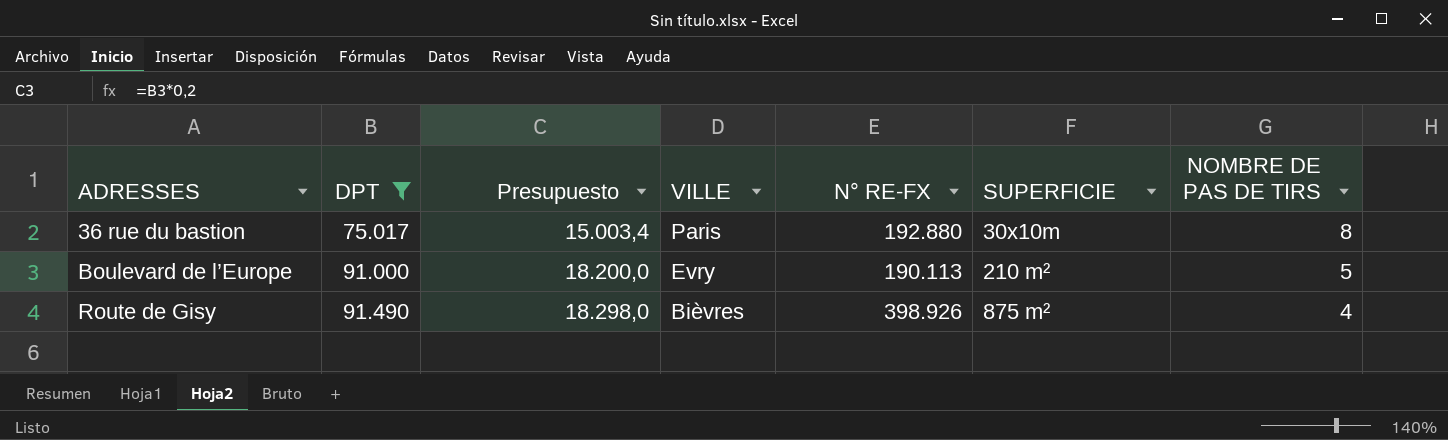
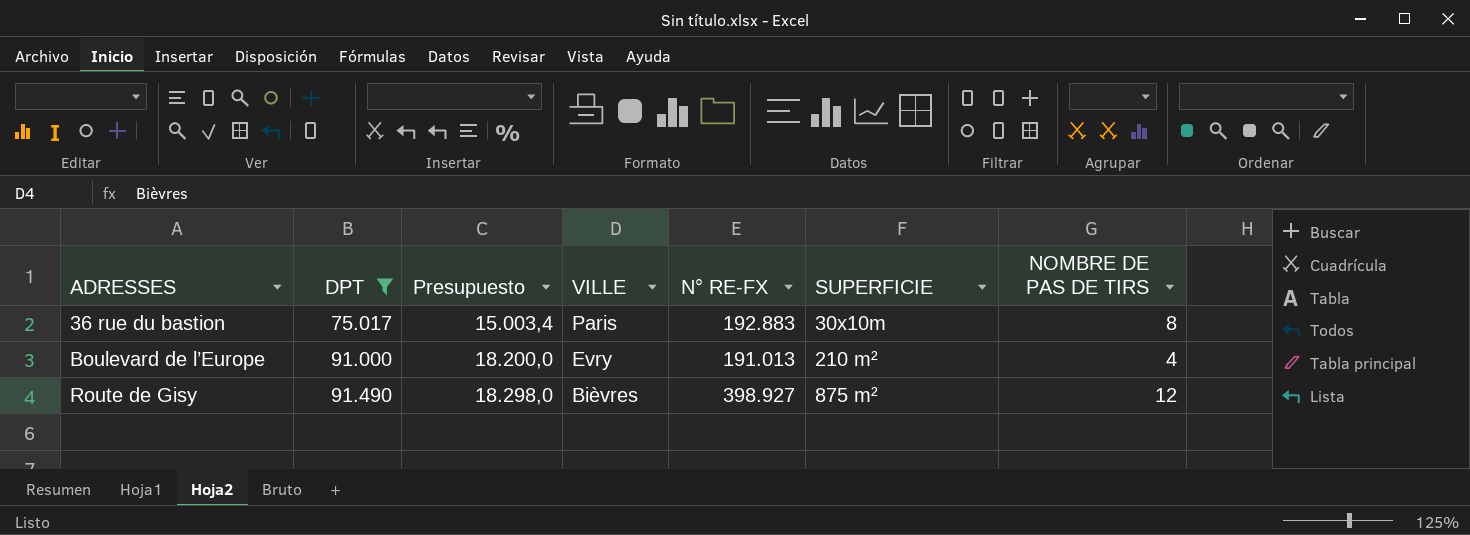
36 rue du bastion | N° RE-FX: 192.880 -> 192.883
Boulevard de l’Europe | N° RE-FX: 190.113 -> 191.013
Boulevard de l’Europe | NOMBRE DE PAS DE TIRS: 5 -> 4
Route de Gisy | N° RE-FX: 398.926 -> 398.927
Route de Gisy | NOMBRE DE PAS DE TIRS: 4 -> 12

